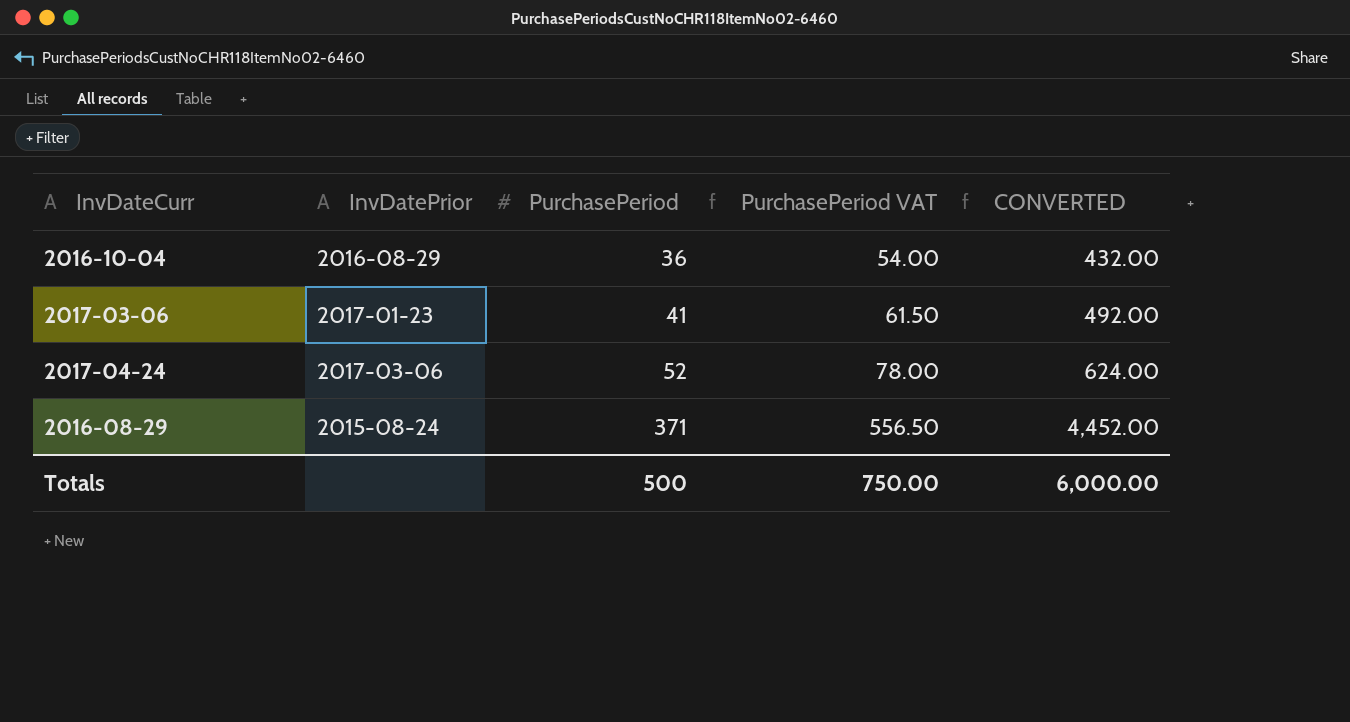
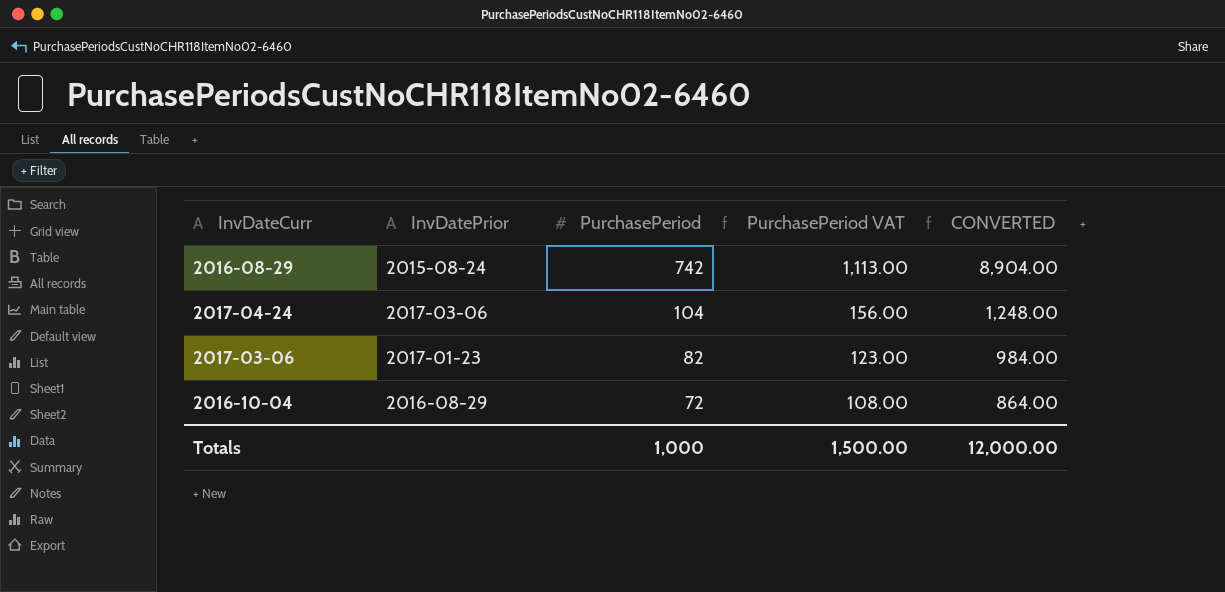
row order: PurchasePeriod ascending -> PurchasePeriod descending
2016-08-29 | PurchasePeriod: 371 -> 742
2016-08-29 | PurchasePeriod VAT: 556.50 -> 1,113.00
2016-08-29 | CONVERTED: 4,452.00 -> 8,904.00
2017-04-24 | PurchasePeriod: 52 -> 104
2017-04-24 | PurchasePeriod VAT: 78.00 -> 156.00
2017-04-24 | CONVERTED: 624.00 -> 1,248.00
2017-03-06 | PurchasePeriod: 41 -> 82
2017-03-06 | PurchasePeriod VAT: 61.50 -> 123.00
2017-03-06 | CONVERTED: 492.00 -> 984.00
2016-10-04 | PurchasePeriod: 36 -> 72
2016-10-04 | PurchasePeriod VAT: 54.00 -> 108.00
2016-10-04 | CONVERTED: 432.00 -> 864.00
Totals | PurchasePeriod: 500 -> 1,000
Totals | PurchasePeriod VAT: 750.00 -> 1,500.00
Totals | CONVERTED: 6,000.00 -> 12,000.00

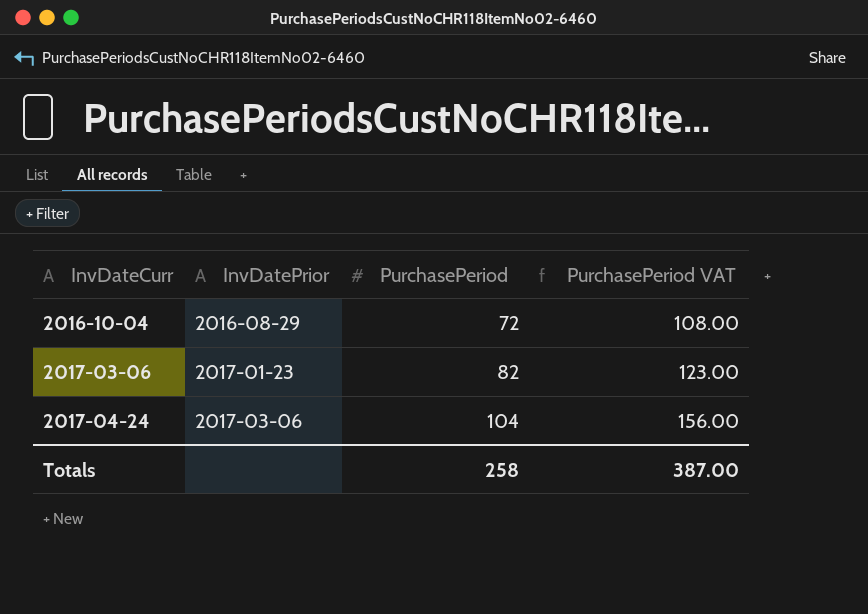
row order: PurchasePeriod descending -> InvDateCurr ascending
column CONVERTED | formula: [PurchasePeriod] * 12 -> none
row 2016-08-29: 2015-08-24 | 742 | 1,113.00 | 8,904.00 -> none
Totals | PurchasePeriod: 1,000 -> 258
Totals | PurchasePeriod VAT: 1,500.00 -> 387.00

